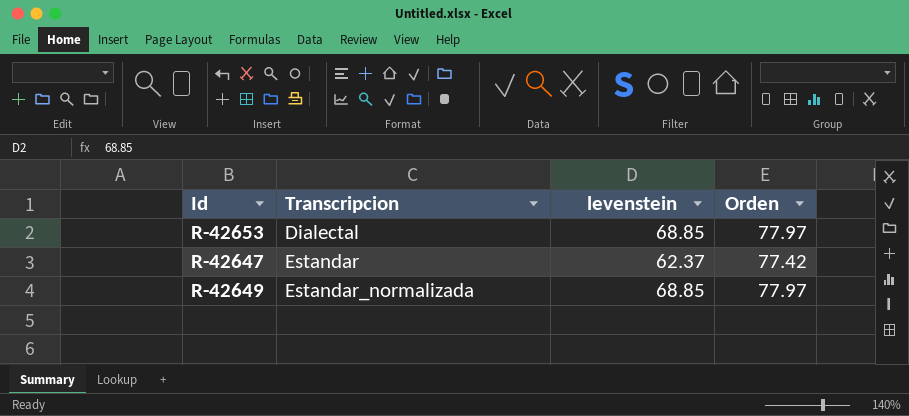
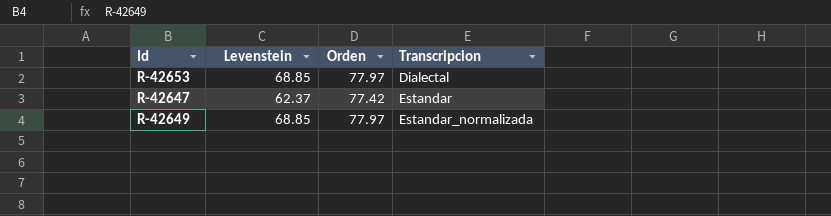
column name: levenstein -> Levenstein
column Transcripcion | position: 2 -> 4

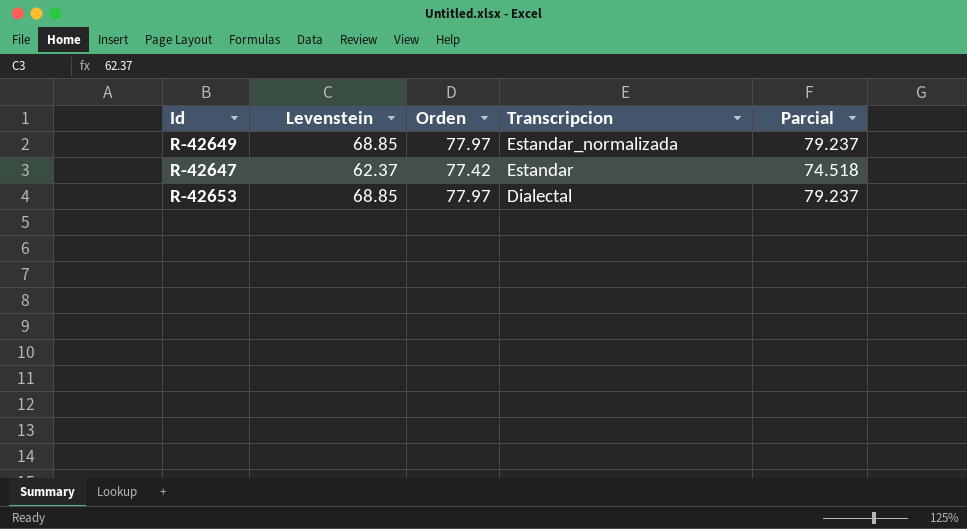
row order: Transcripcion ascending -> Transcripcion descending
column Parcial | position: none -> 5

